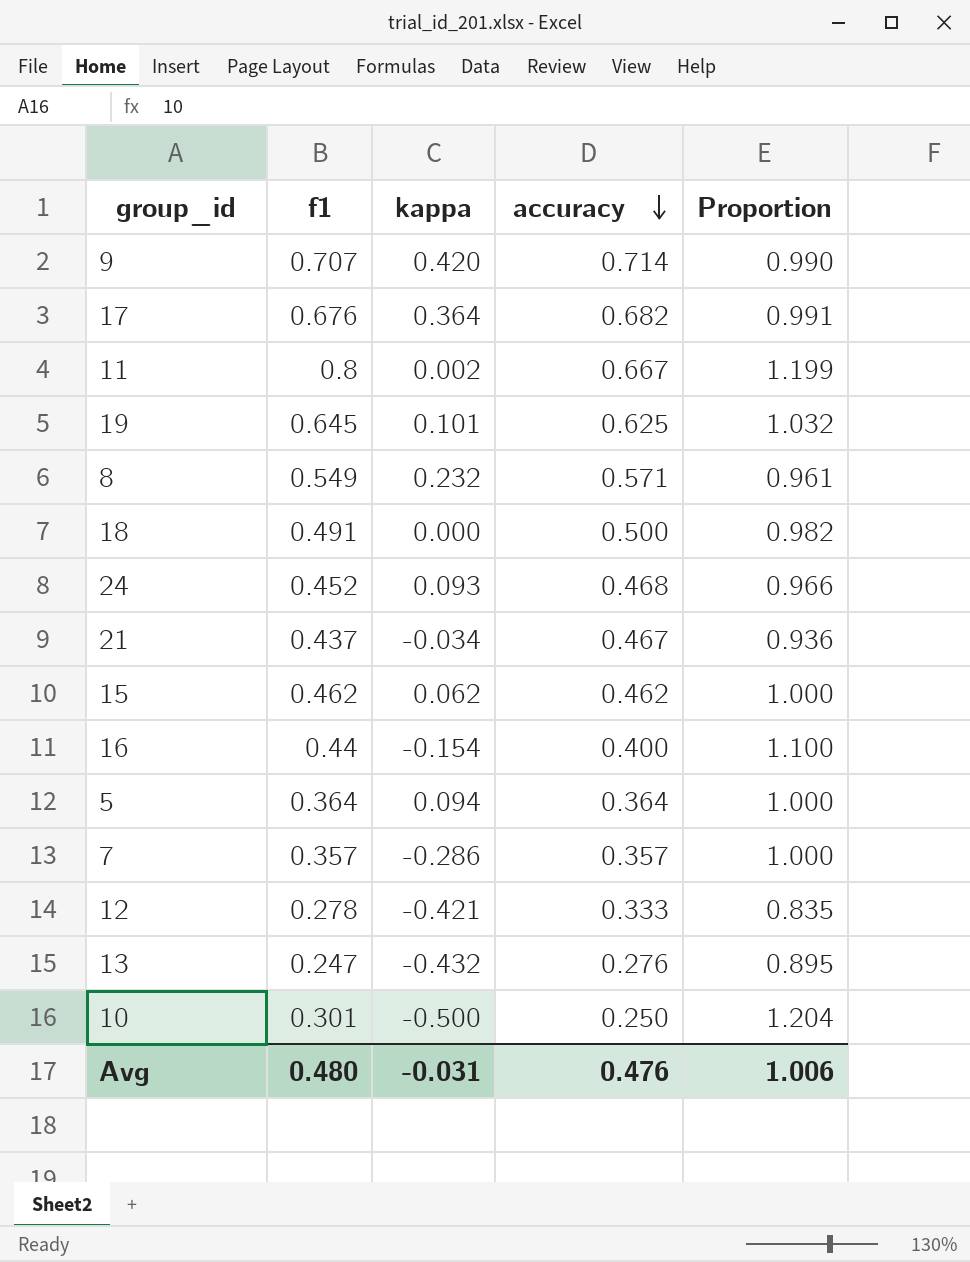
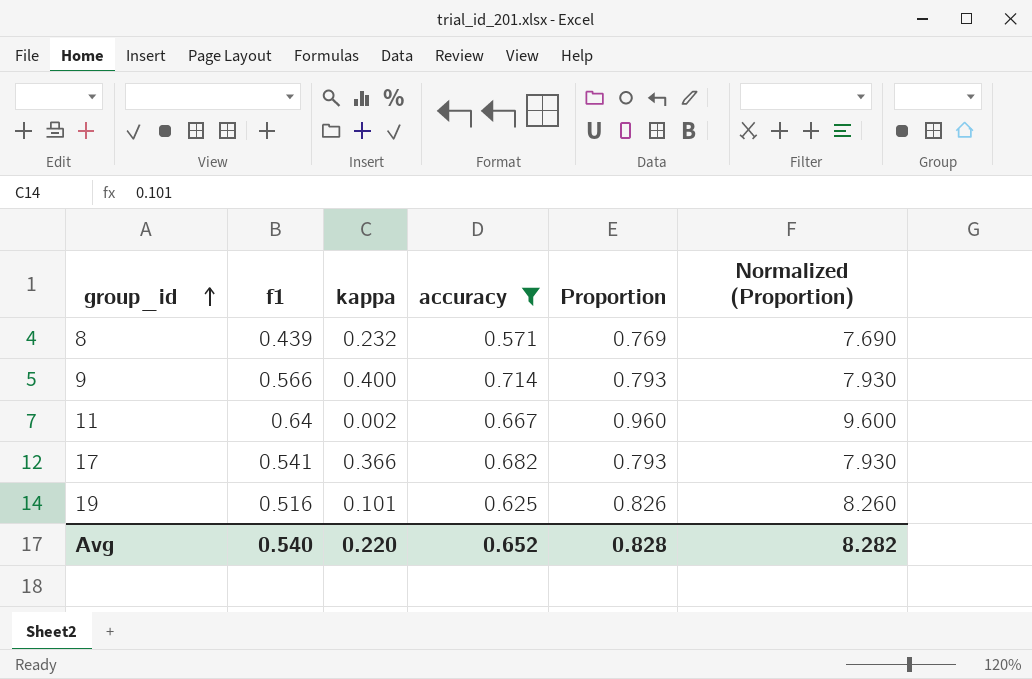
filter: none -> accuracy >= 0.571
row order: accuracy descending -> group_id ascending
column Normalized (Proportion) | formula: none -> [Proportion] * 10
8 | f1: 0.549 -> 0.439
8 | Proportion: 0.961 -> 0.769
9 | f1: 0.707 -> 0.566
9 | kappa: 0.420 -> 0.400
9 | Proportion: 0.990 -> 0.793
11 | f1: 0.8 -> 0.64
11 | Proportion: 1.199 -> 0.960
17 | f1: 0.676 -> 0.541
17 | kappa: 0.364 -> 0.366
17 | Proportion: 0.991 -> 0.793
19 | f1: 0.645 -> 0.516
19 | Proportion: 1.032 -> 0.826
Avg | f1: 0.480 -> 0.540
Avg | kappa: -0.031 -> 0.220
Avg | accuracy: 0.476 -> 0.652
Avg | Proportion: 1.006 -> 0.828

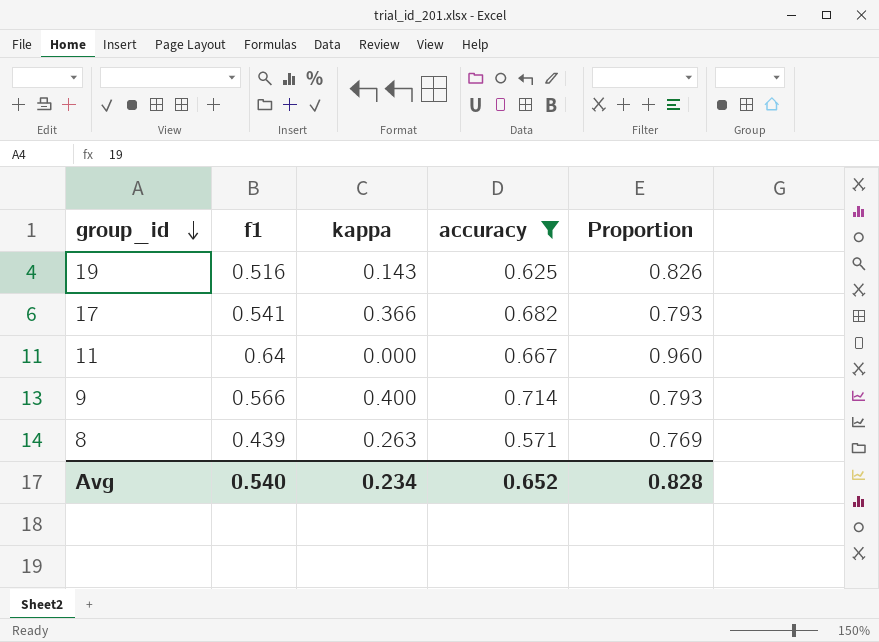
row order: group_id ascending -> group_id descending
column Normalized (Proportion) | formula: [Proportion] * 10 -> none
19 | kappa: 0.101 -> 0.143
11 | kappa: 0.002 -> 0.000
8 | kappa: 0.232 -> 0.263
Avg | kappa: 0.220 -> 0.234

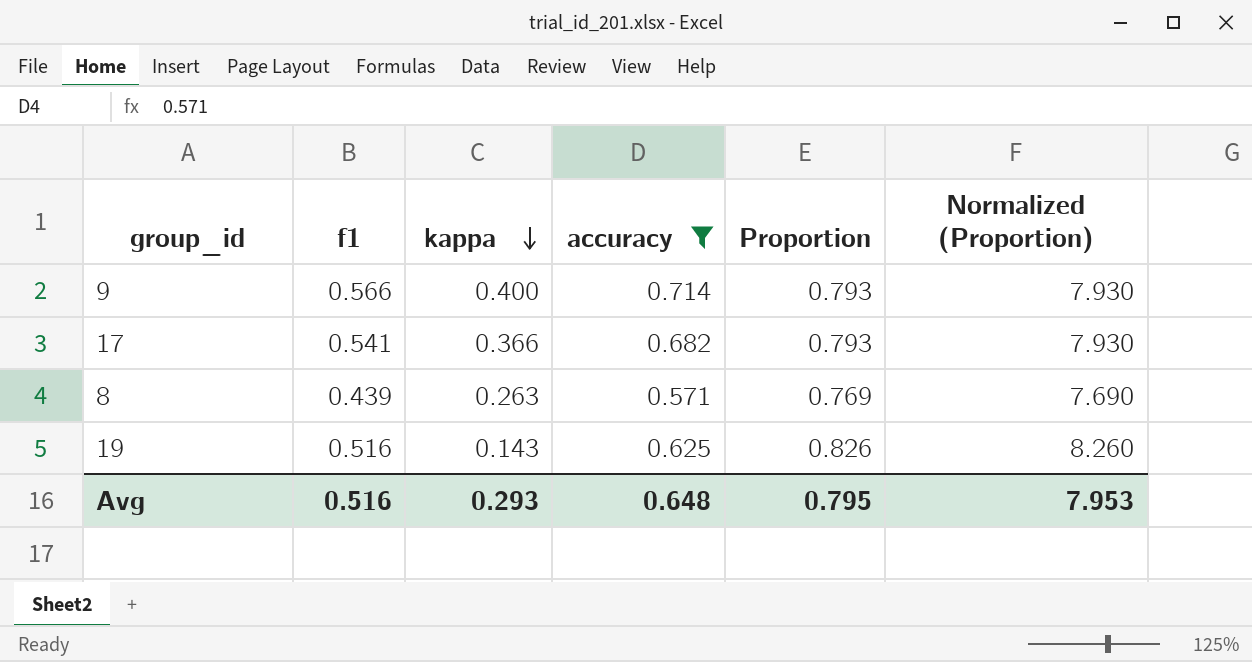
row order: group_id descending -> kappa descending
column Normalized (Proportion) | formula: none -> [Proportion] * 10
row 11: 0.64 | 0.000 | 0.667 | 0.960 -> none
Avg | f1: 0.540 -> 0.516
Avg | kappa: 0.234 -> 0.293
Avg | accuracy: 0.652 -> 0.648
Avg | Proportion: 0.828 -> 0.795

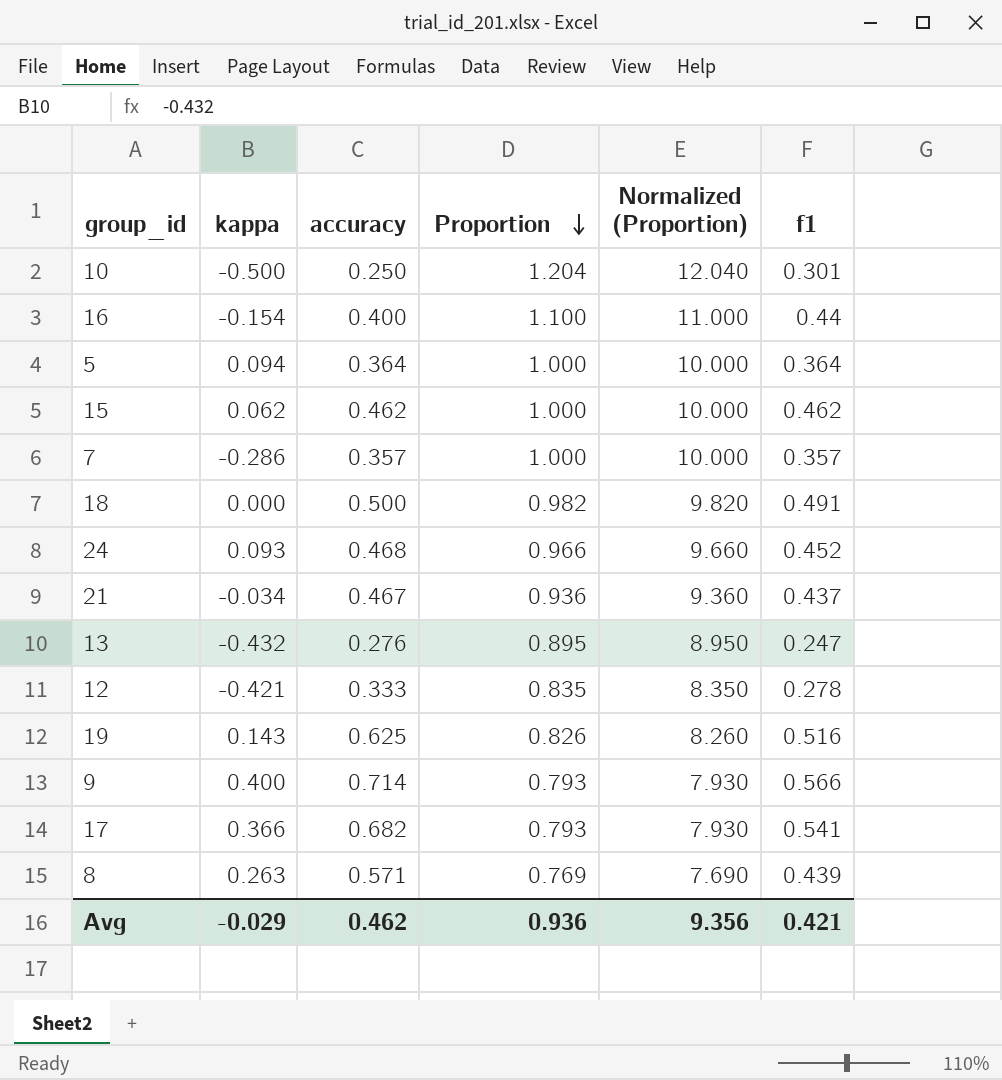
filter: accuracy >= 0.571 -> none
row order: kappa descending -> Proportion descending
column f1 | position: 2 -> 6
Avg | kappa: 0.293 -> -0.029
Avg | accuracy: 0.648 -> 0.462
Avg | Proportion: 0.795 -> 0.936
Avg | Normalized (Proportion): 7.953 -> 9.356
Avg | f1: 0.516 -> 0.421

